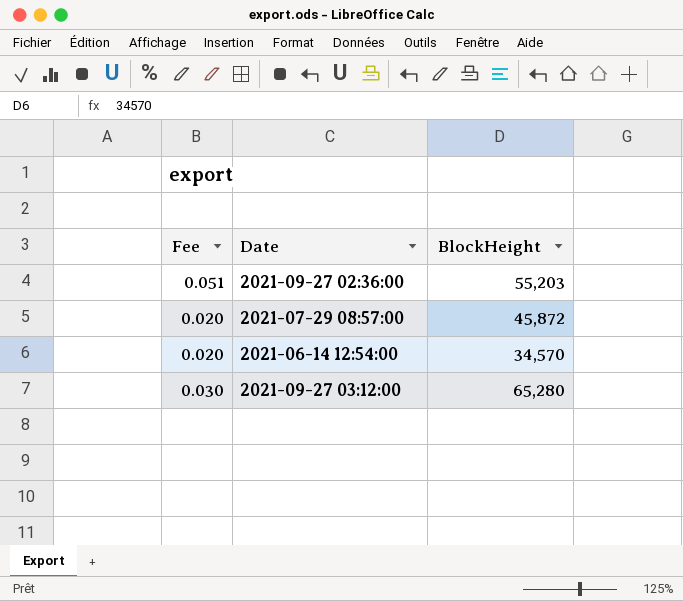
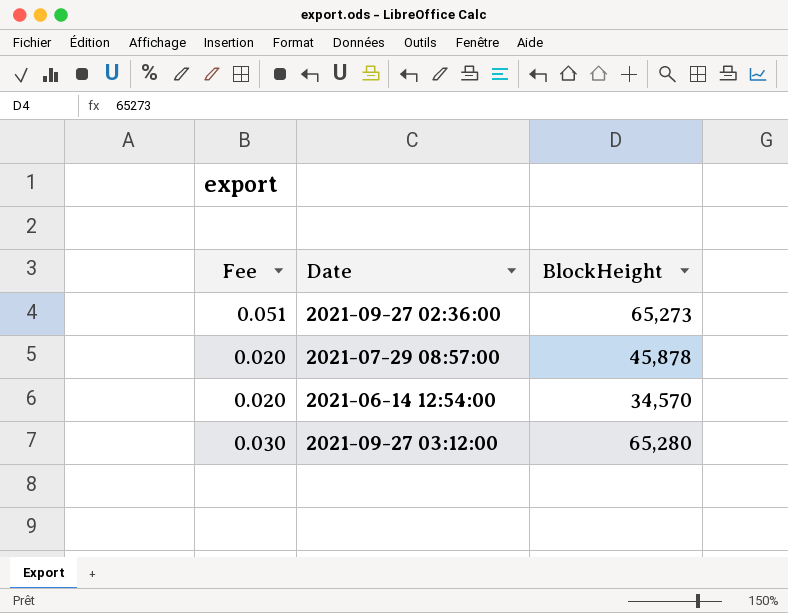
2021-09-27 02:36:00 | BlockHeight: 55,203 -> 65,273
2021-07-29 08:57:00 | BlockHeight: 45,872 -> 45,878

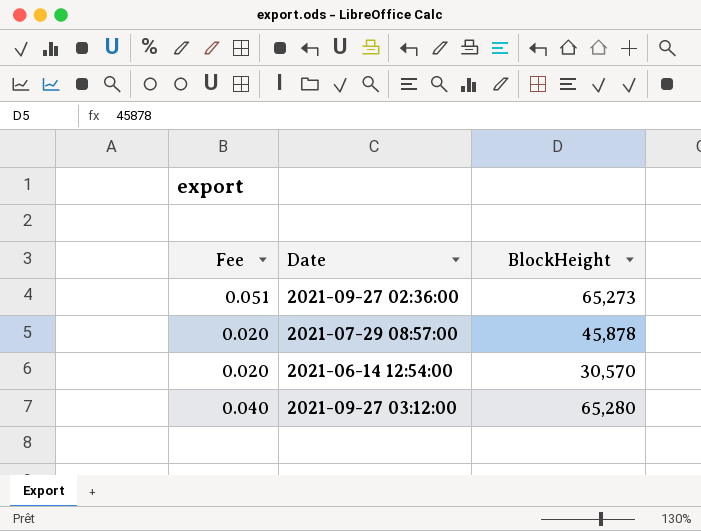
2021-06-14 12:54:00 | BlockHeight: 34,570 -> 30,570
2021-09-27 03:12:00 | Fee: 0.030 -> 0.040

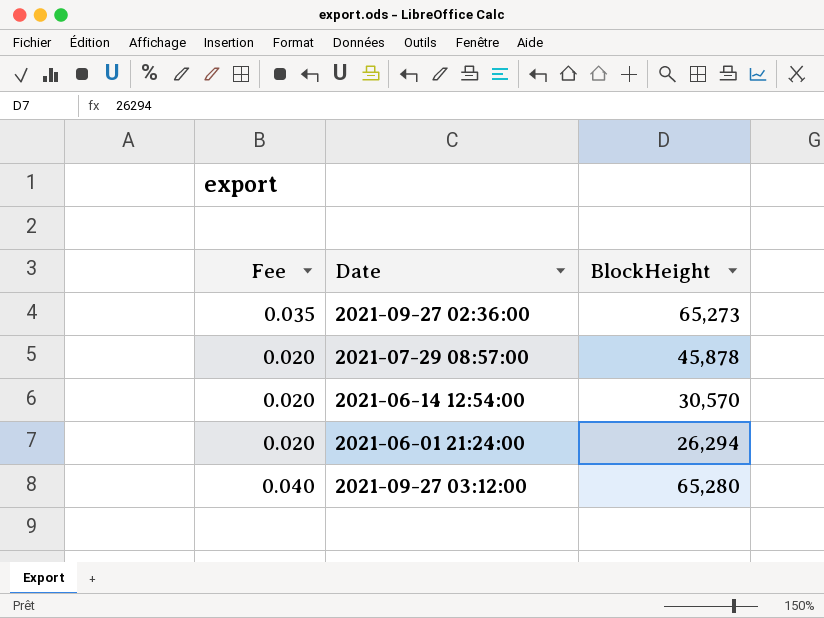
2021-09-27 02:36:00 | Fee: 0.051 -> 0.035
row 2021-06-01 21:24:00: none -> 0.020 | 26,294

